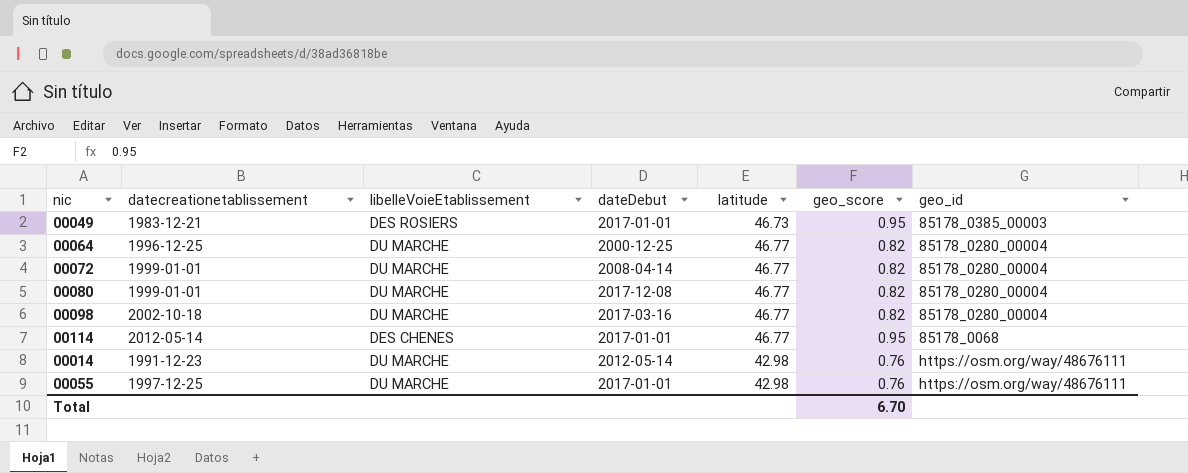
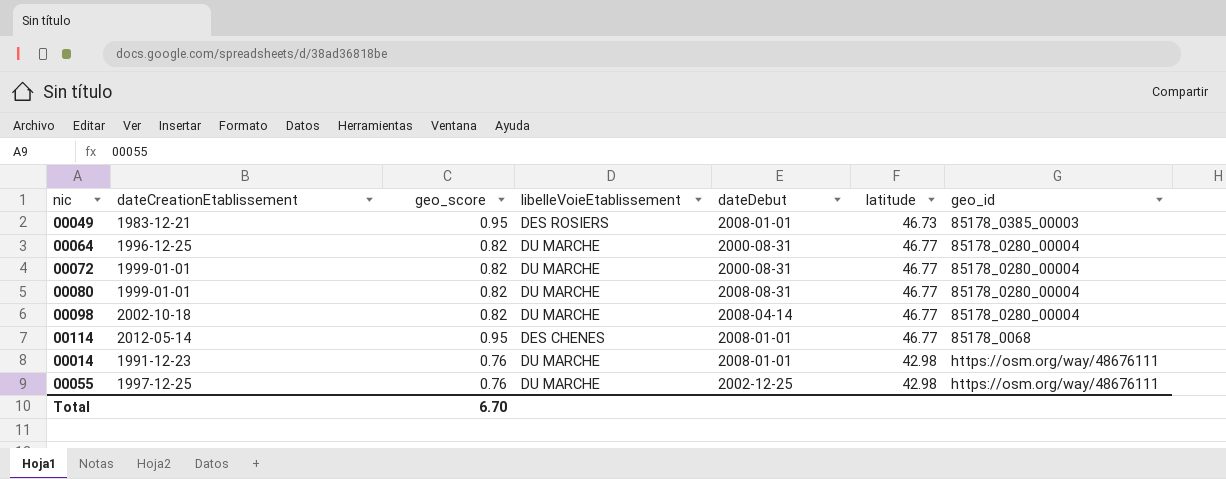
column name: datecreationetablissement -> dateCreationEtablissement
column geo_score | position: 6 -> 3
00049 | dateDebut: 2017-01-01 -> 2008-01-01
00064 | dateDebut: 2000-12-25 -> 2000-08-31
00072 | dateDebut: 2008-04-14 -> 2000-08-31
00080 | dateDebut: 2017-12-08 -> 2008-08-31
00098 | dateDebut: 2017-03-16 -> 2008-04-14
00114 | dateDebut: 2017-01-01 -> 2008-01-01
00014 | dateDebut: 2012-05-14 -> 2008-01-01
00055 | dateDebut: 2017-01-01 -> 2002-12-25

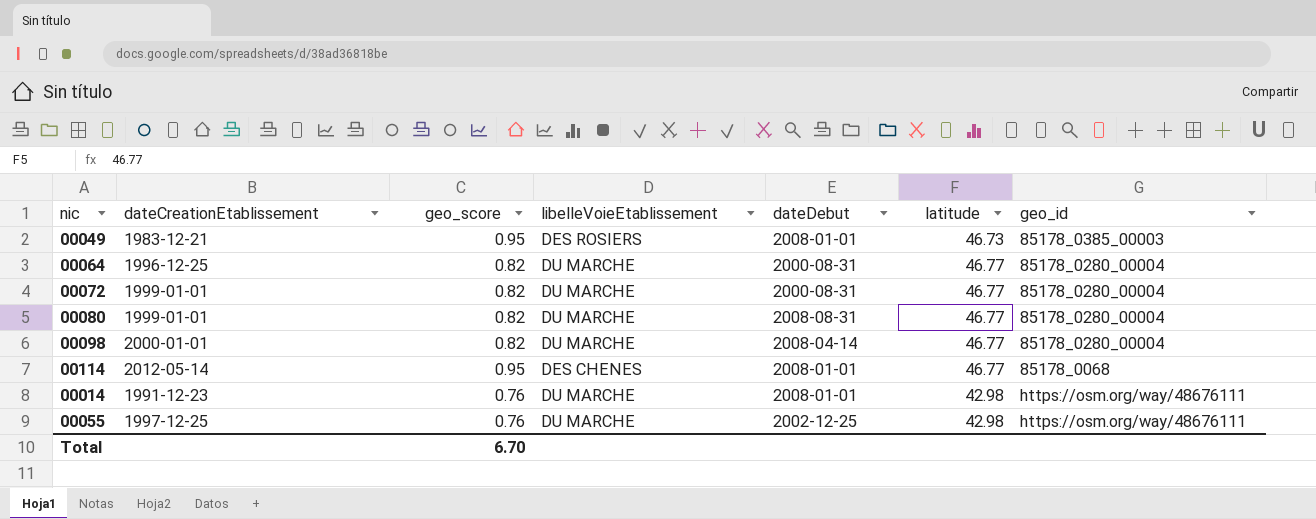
00098 | dateCreationEtablissement: 2002-10-18 -> 2000-01-01

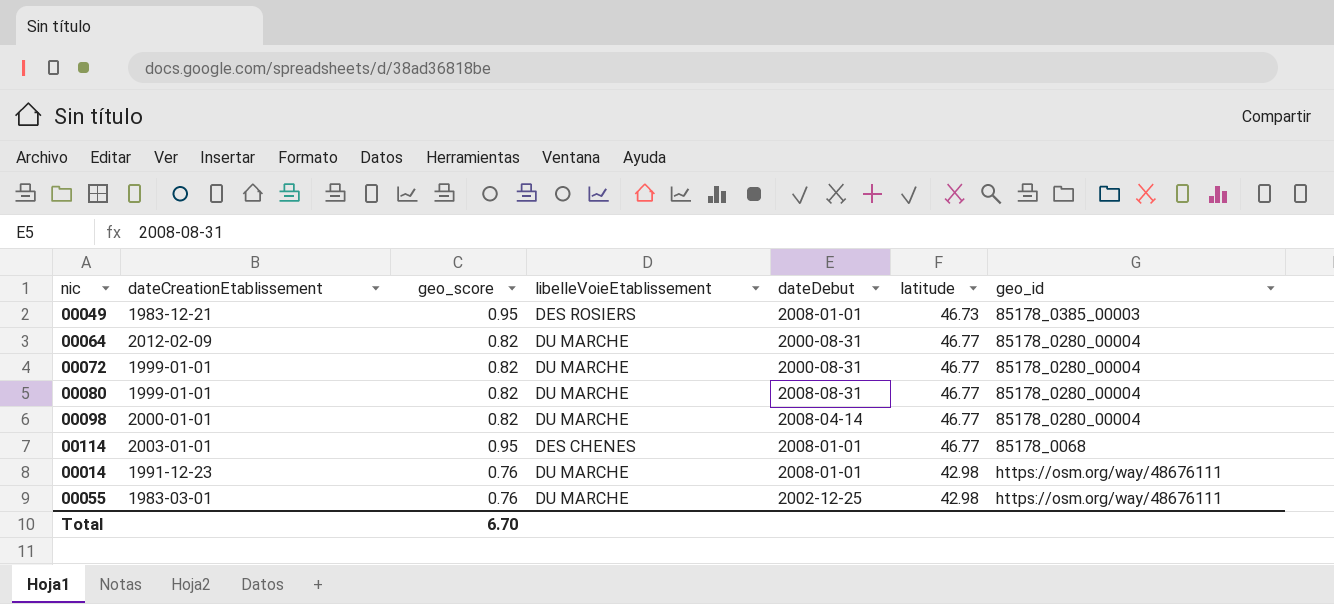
00064 | dateCreationEtablissement: 1996-12-25 -> 2012-02-09
00114 | dateCreationEtablissement: 2012-05-14 -> 2003-01-01
00055 | dateCreationEtablissement: 1997-12-25 -> 1983-03-01

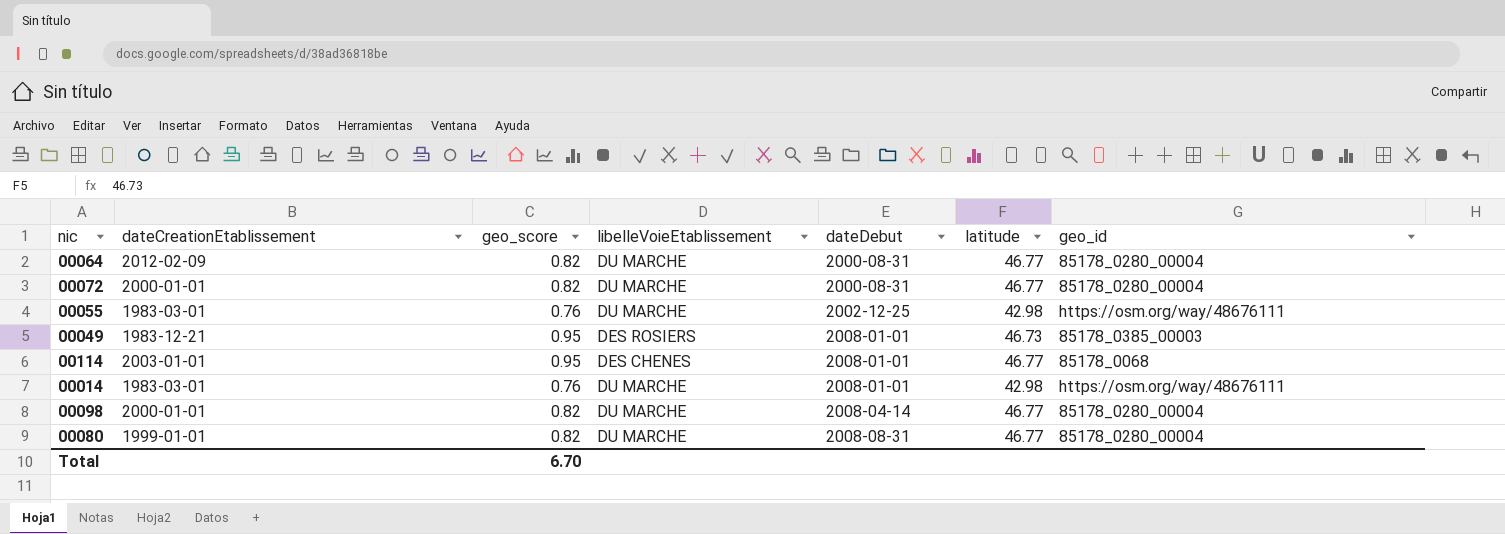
row order: none -> dateDebut ascending
00072 | dateCreationEtablissement: 1999-01-01 -> 2000-01-01
00014 | dateCreationEtablissement: 1991-12-23 -> 1983-03-01

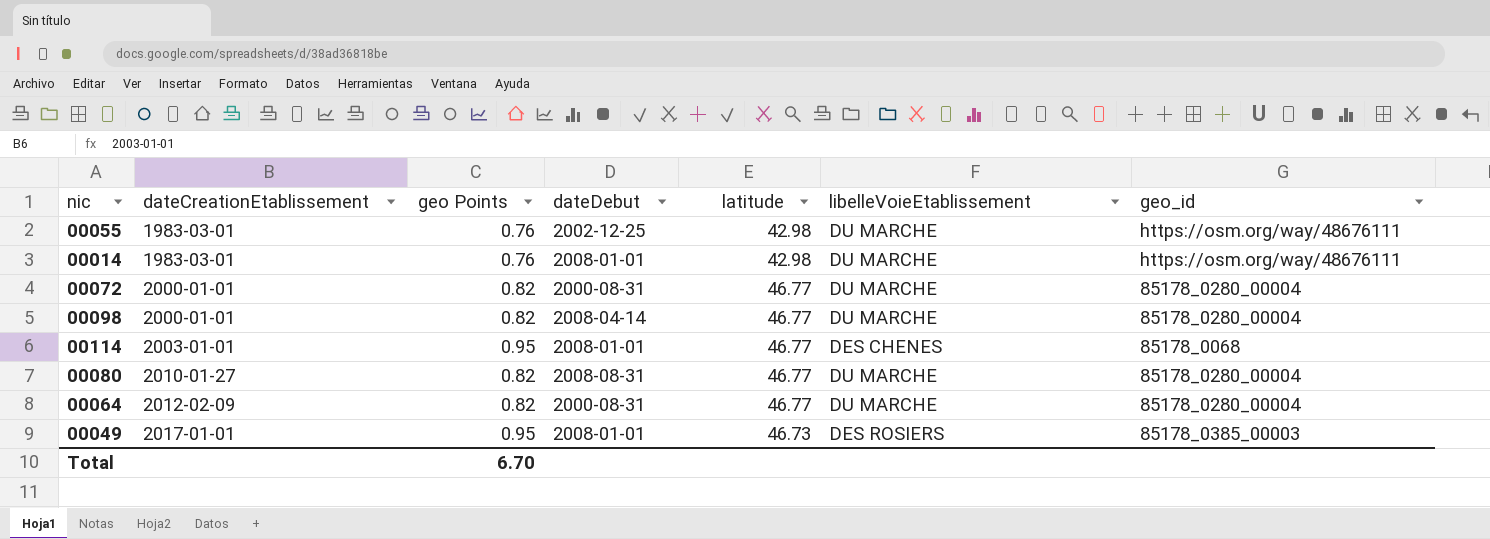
row order: dateDebut ascending -> dateCreationEtablissement ascending
column name: geo_score -> geo Points
column libelleVoieEtablissement | position: 4 -> 6
00080 | dateCreationEtablissement: 1999-01-01 -> 2010-01-27
00049 | dateCreationEtablissement: 1983-12-21 -> 2017-01-01

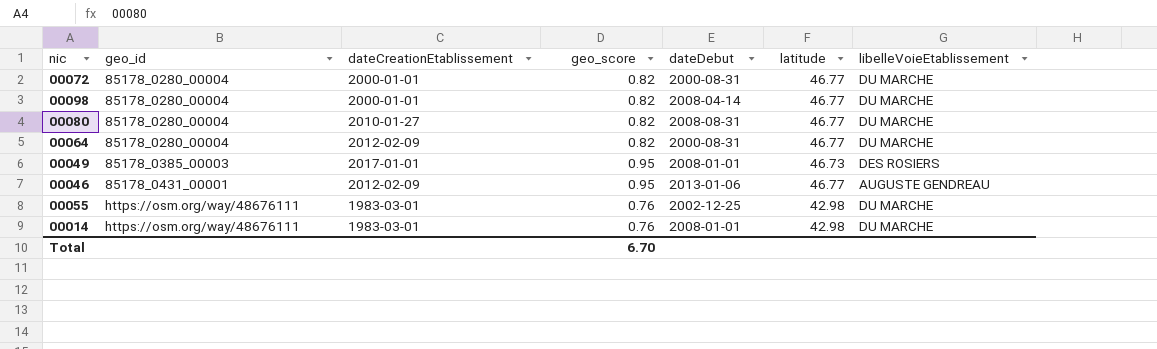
row order: dateCreationEtablissement ascending -> geo_id ascending
column geo_id | position: 7 -> 2
column name: geo Points -> geo_score
row 00114: 2003-01-01 | 0.95 | 2008-01-01 | 46.77 | DES CHENES | 85178_0068 -> none
row 00046: none -> 85178_0431_00001 | 2012-02-09 | 0.95 | 2013-01-06 | 46.77 | AUGUSTE GENDREAU

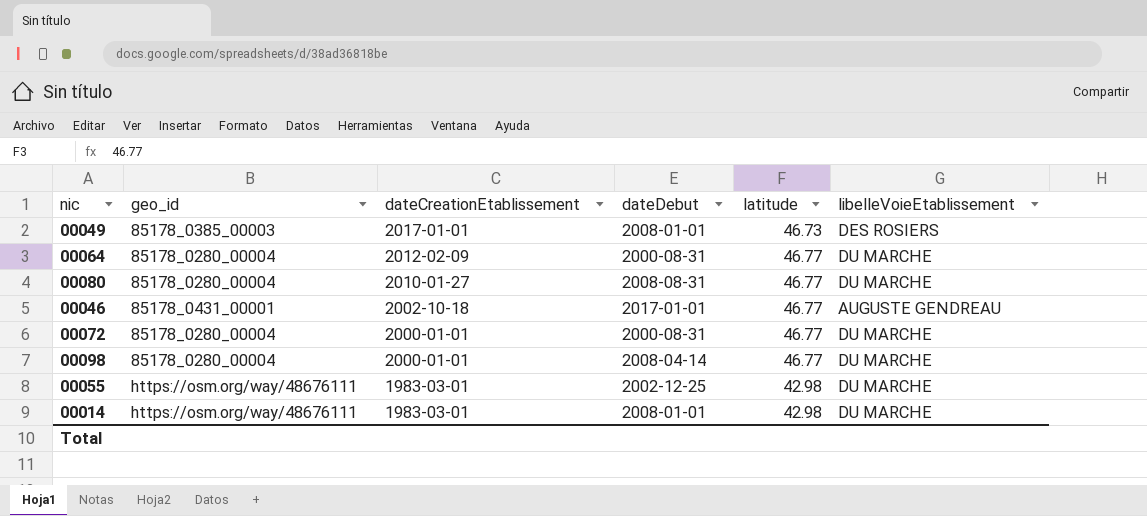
row order: geo_id ascending -> dateCreationEtablissement descending
column geo_score | position: 4 -> none
00046 | dateCreationEtablissement: 2012-02-09 -> 2002-10-18
00046 | dateDebut: 2013-01-06 -> 2017-01-01

